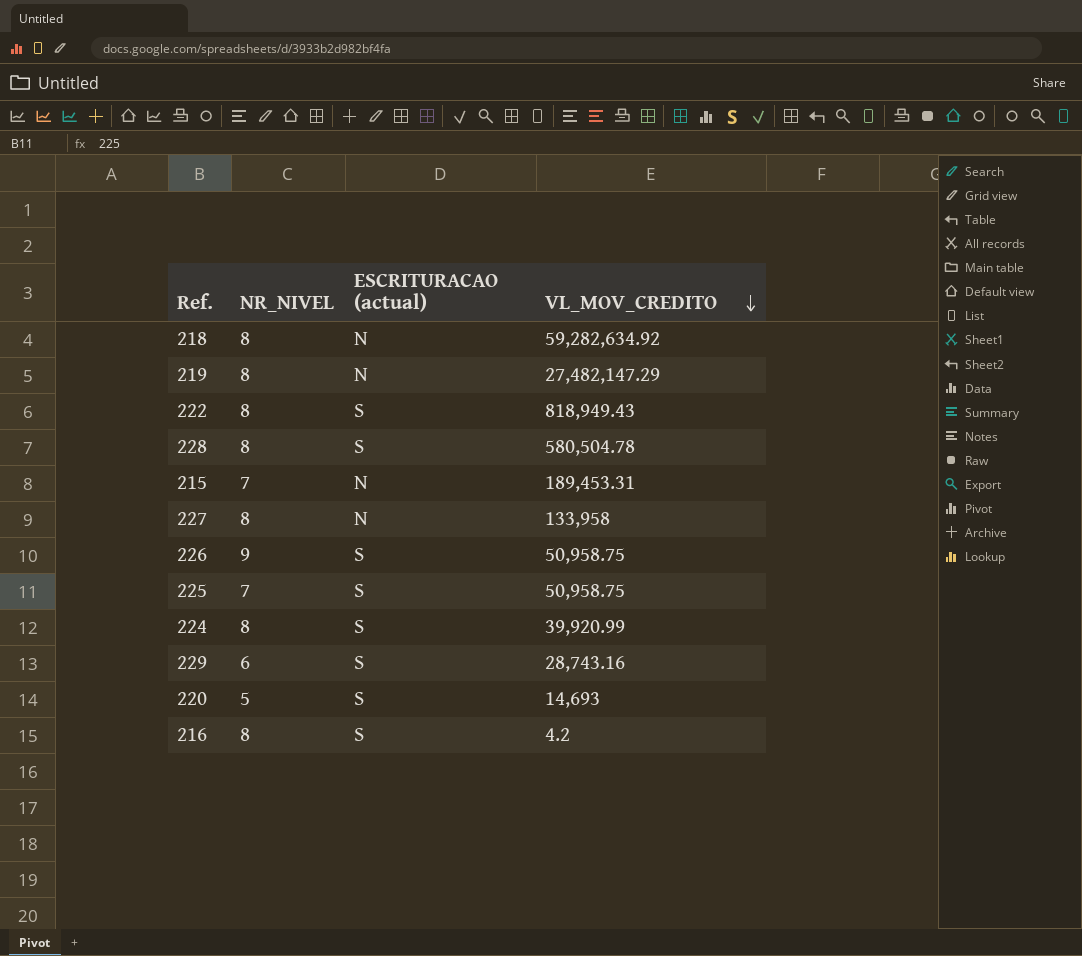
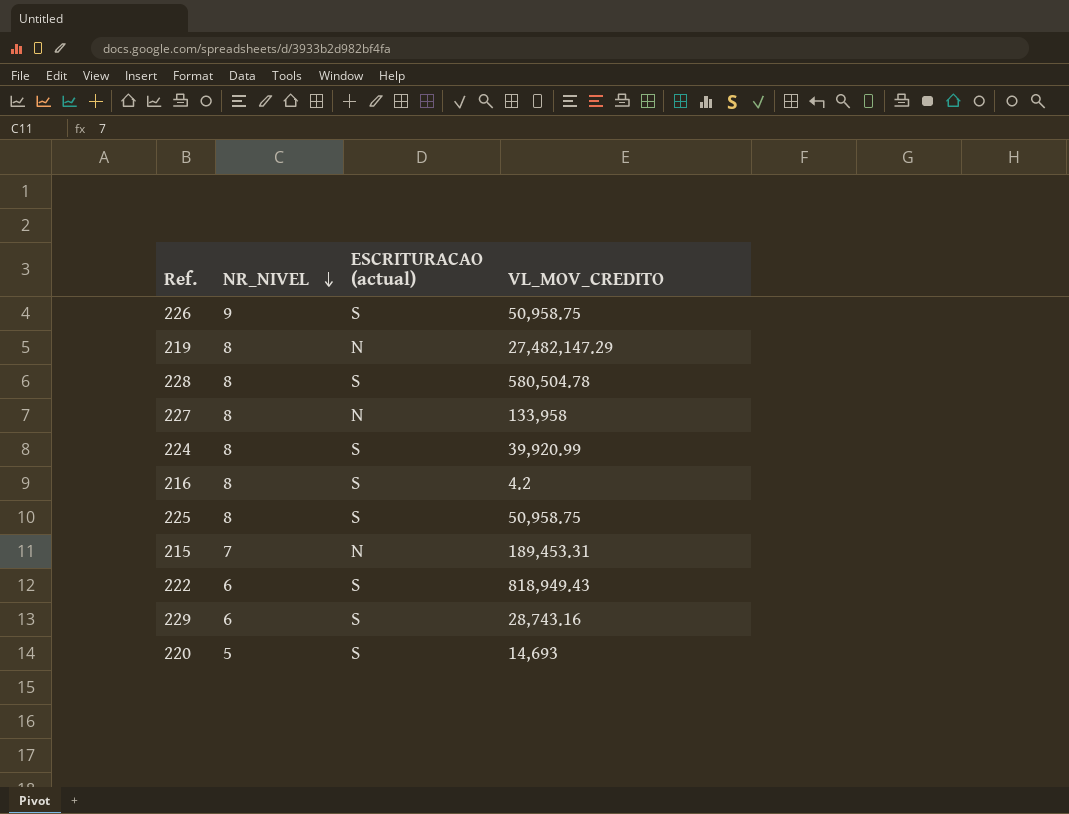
row order: VL_MOV_CREDITO descending -> NR_NIVEL descending
row 218: 8 | N | 59,282,634.92 -> none
225 | NR_NIVEL: 7 -> 8
222 | NR_NIVEL: 8 -> 6

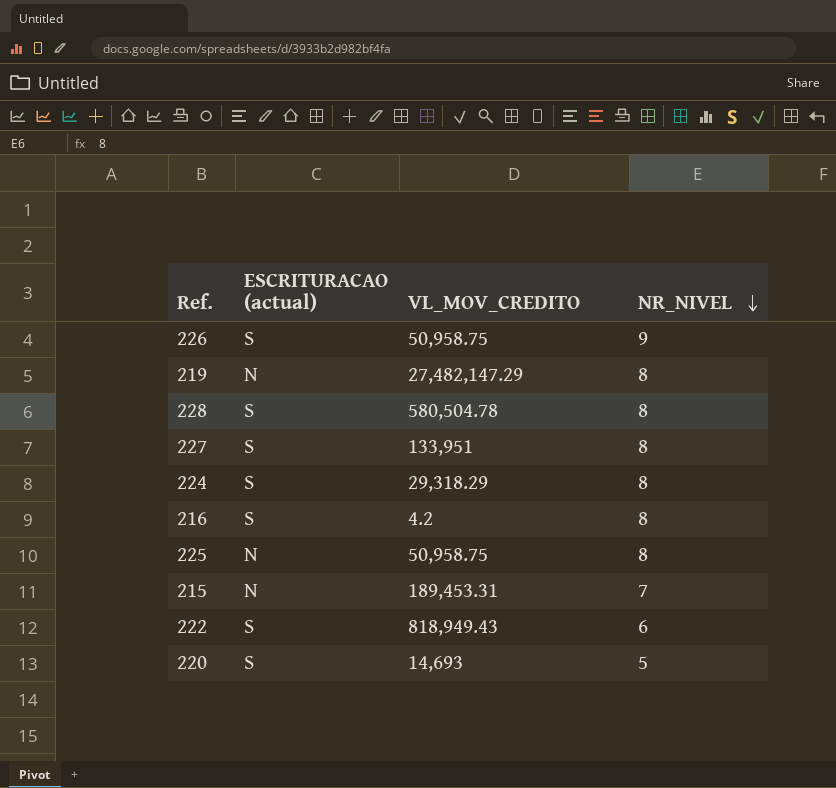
column NR_NIVEL | position: 2 -> 4
row 229: 6 | S | 28,743.16 -> none
227 | ESCRITURACAO (actual): N -> S
227 | VL_MOV_CREDITO: 133,958 -> 133,951
224 | VL_MOV_CREDITO: 39,920.99 -> 29,318.29
225 | ESCRITURACAO (actual): S -> N

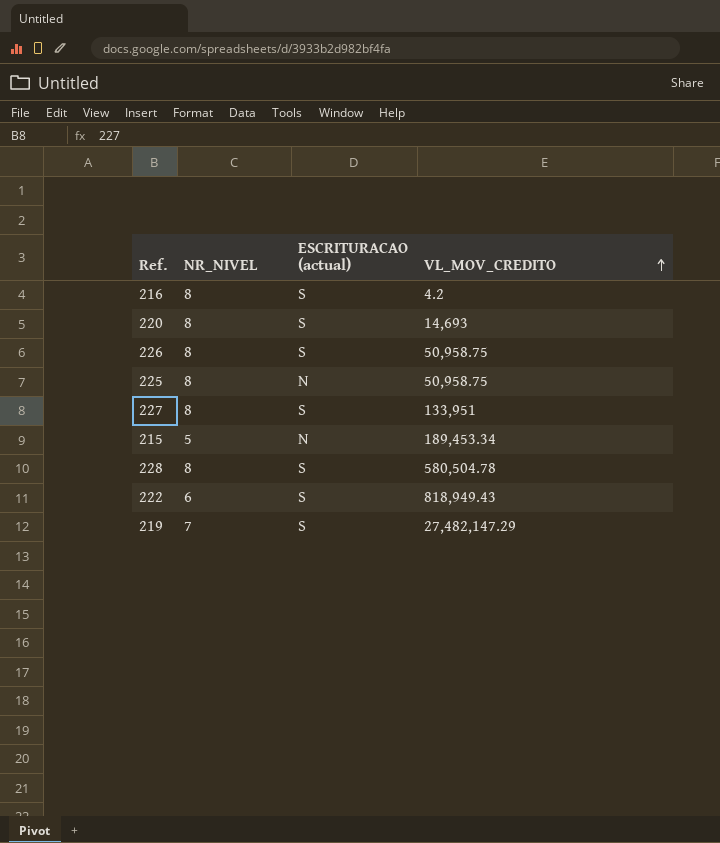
row order: NR_NIVEL descending -> VL_MOV_CREDITO ascending
column NR_NIVEL | position: 4 -> 2
row 224: S | 29,318.29 | 8 -> none
220 | NR_NIVEL: 5 -> 8
226 | NR_NIVEL: 9 -> 8
215 | NR_NIVEL: 7 -> 5
215 | VL_MOV_CREDITO: 189,453.31 -> 189,453.34
219 | NR_NIVEL: 8 -> 7
219 | ESCRITURACAO (actual): N -> S

